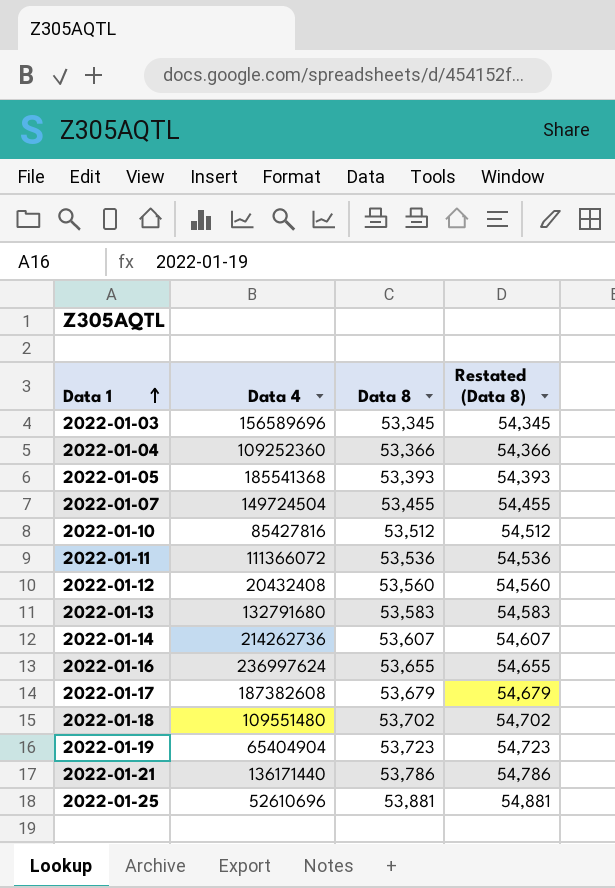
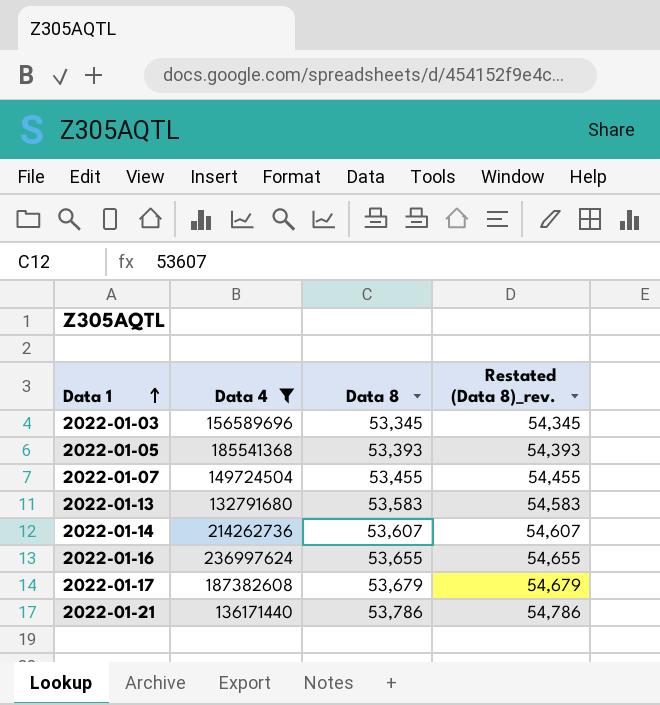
filter: none -> Data 4 >= 132791680
column name: Restated (Data 8) -> Restated (Data 8)_rev.

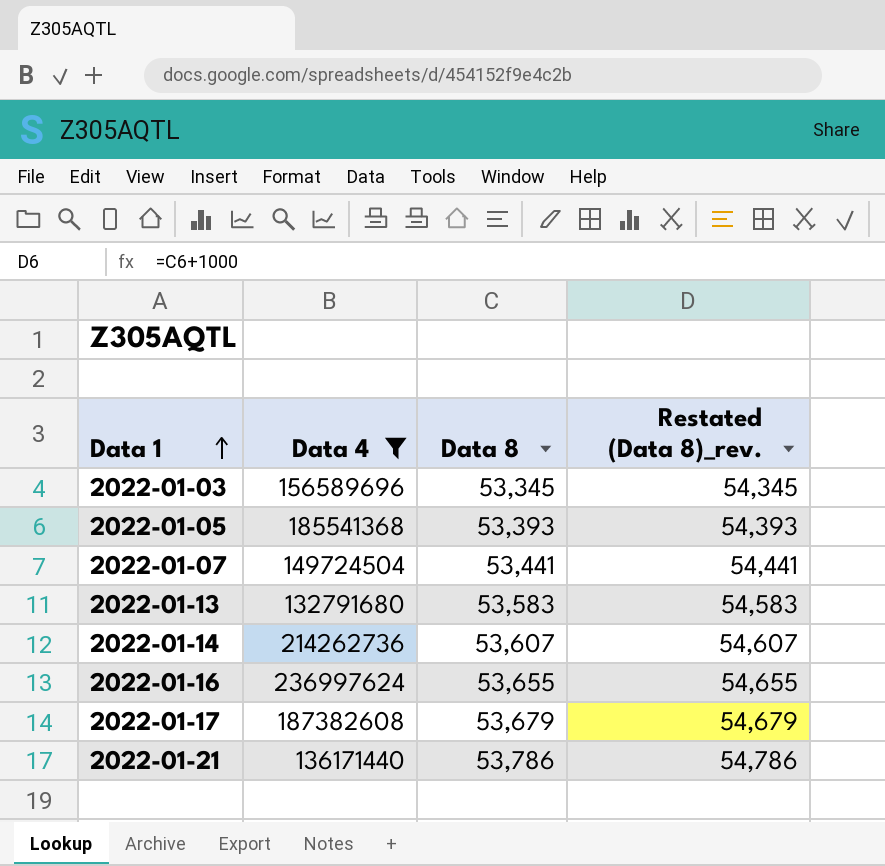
2022-01-07 | Data 8: 53,455 -> 53,441
2022-01-07 | Restated (Data 8)_rev.: 54,455 -> 54,441

